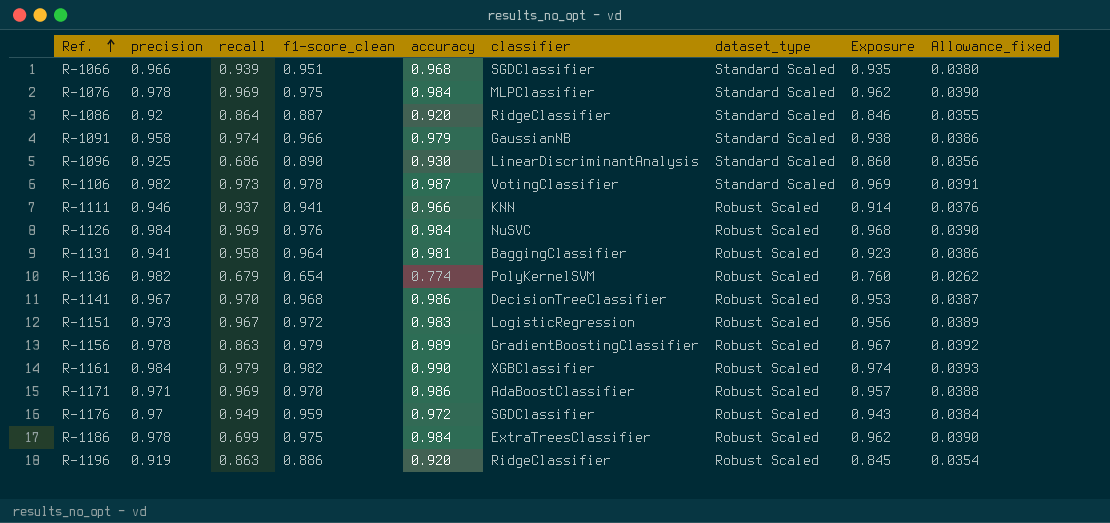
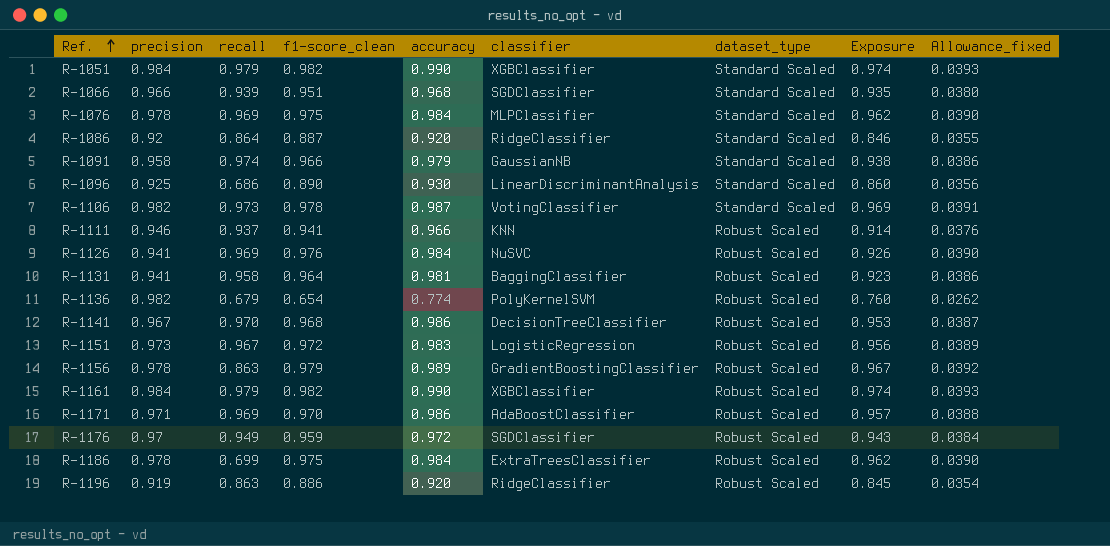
row R-1051: none -> 0.984 | 0.979 | 0.982 | 0.990 | XGBClassifier | Standard Scaled | 0.974 | 0.0393
R-1126 | precision: 0.984 -> 0.941
R-1126 | Exposure: 0.968 -> 0.926

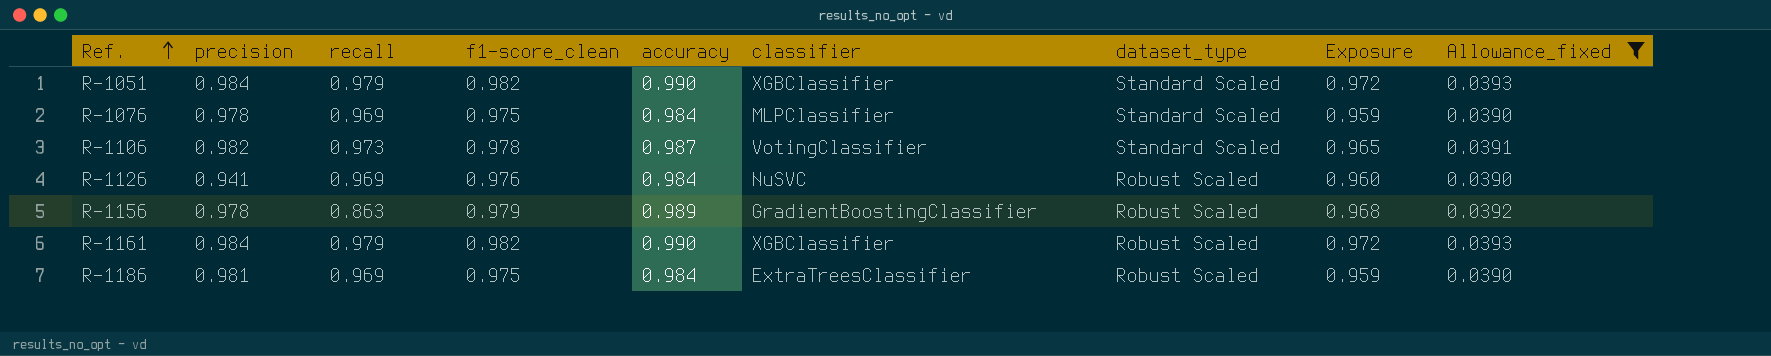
filter: none -> Allowance_fixed >= 0.0390
column Exposure | formula: [precision] * [accuracy] -> [f1-score_clean] * [accuracy]
R-1186 | precision: 0.978 -> 0.981
R-1186 | recall: 0.699 -> 0.969

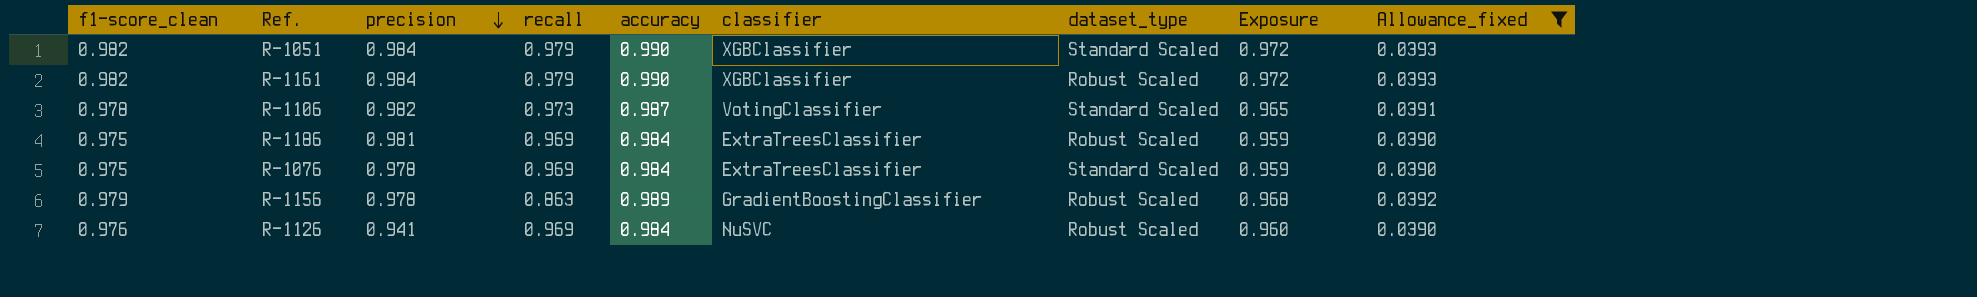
row order: Ref. ascending -> precision descending
column f1-score_clean | position: 4 -> 1
R-1076 | classifier: MLPClassifier -> ExtraTreesClassifier

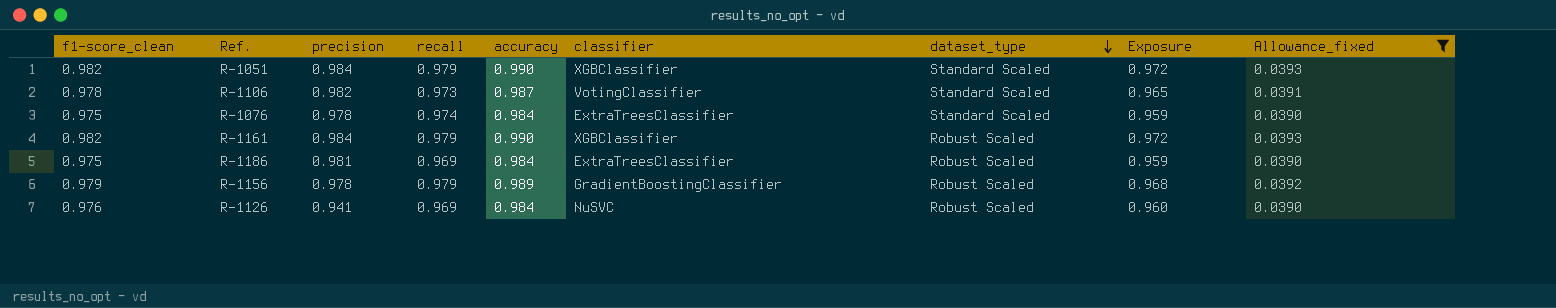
row order: precision descending -> dataset_type descending
R-1076 | recall: 0.969 -> 0.974
R-1156 | recall: 0.863 -> 0.979

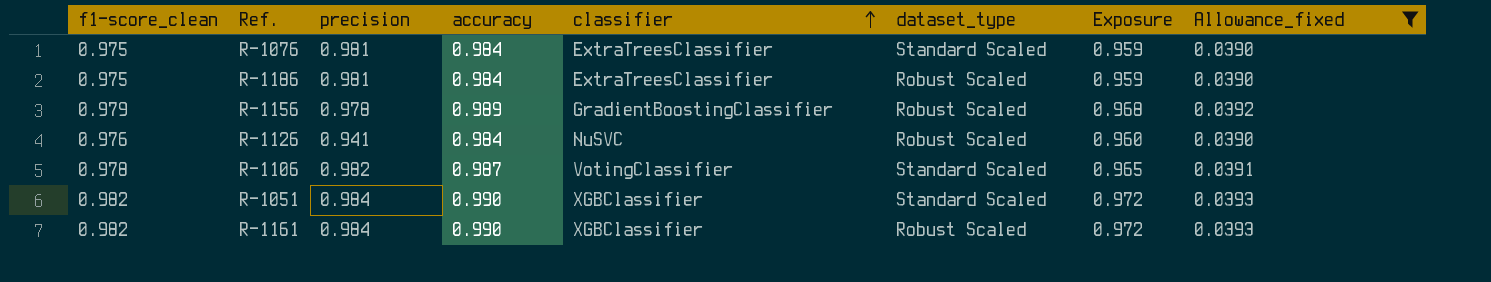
row order: dataset_type descending -> classifier ascending
column recall | position: 4 -> none
R-1076 | precision: 0.978 -> 0.981

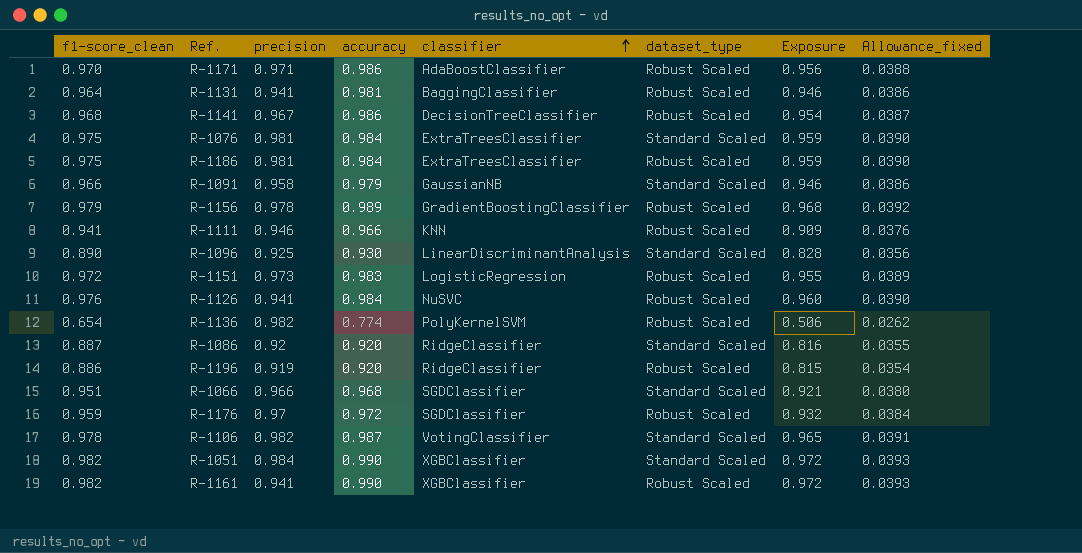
filter: Allowance_fixed >= 0.0390 -> none
R-1161 | precision: 0.984 -> 0.941

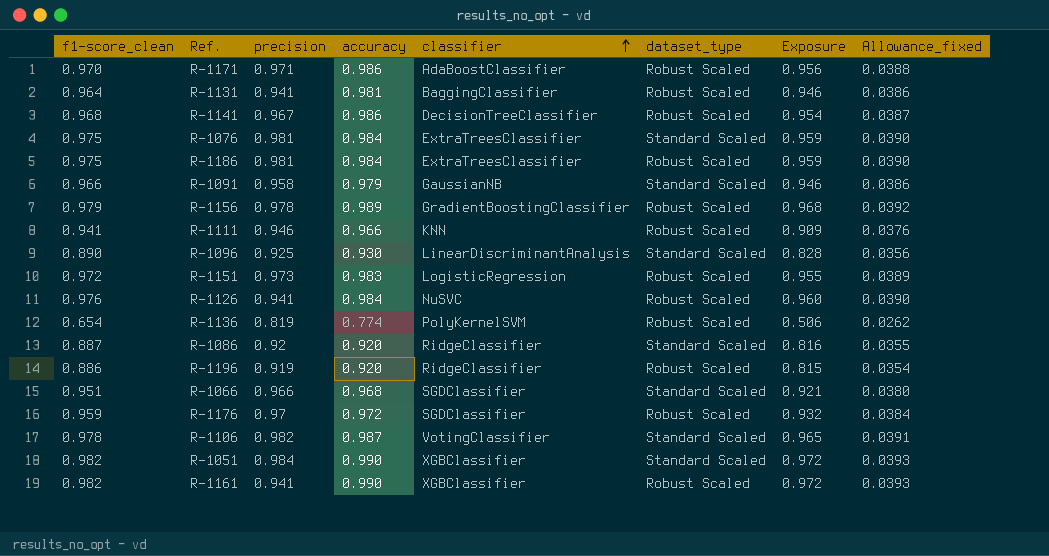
R-1136 | precision: 0.982 -> 0.819

